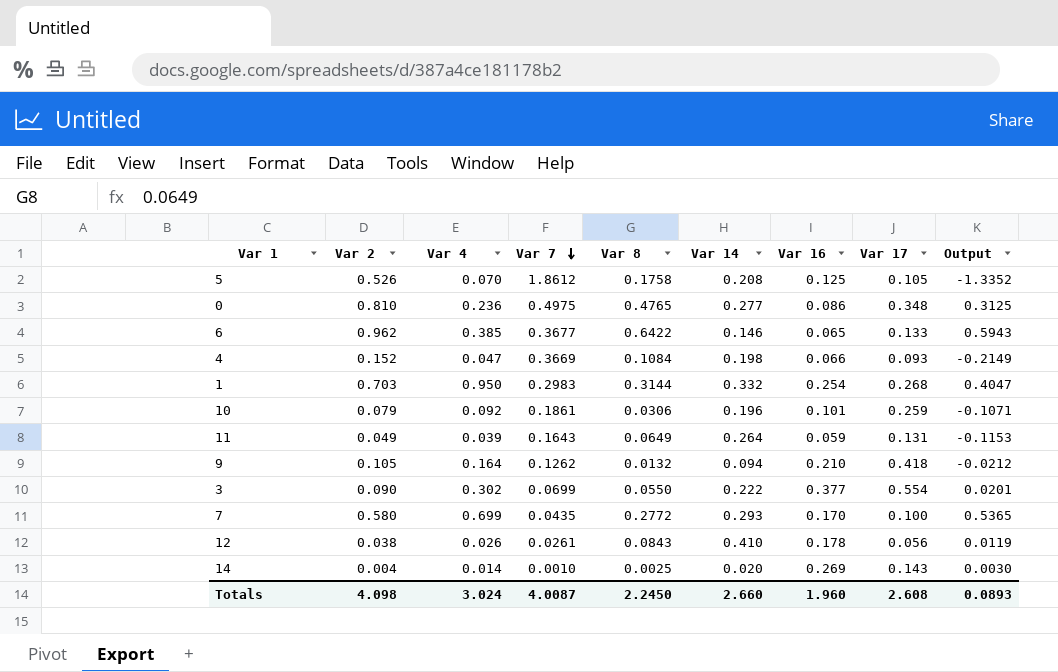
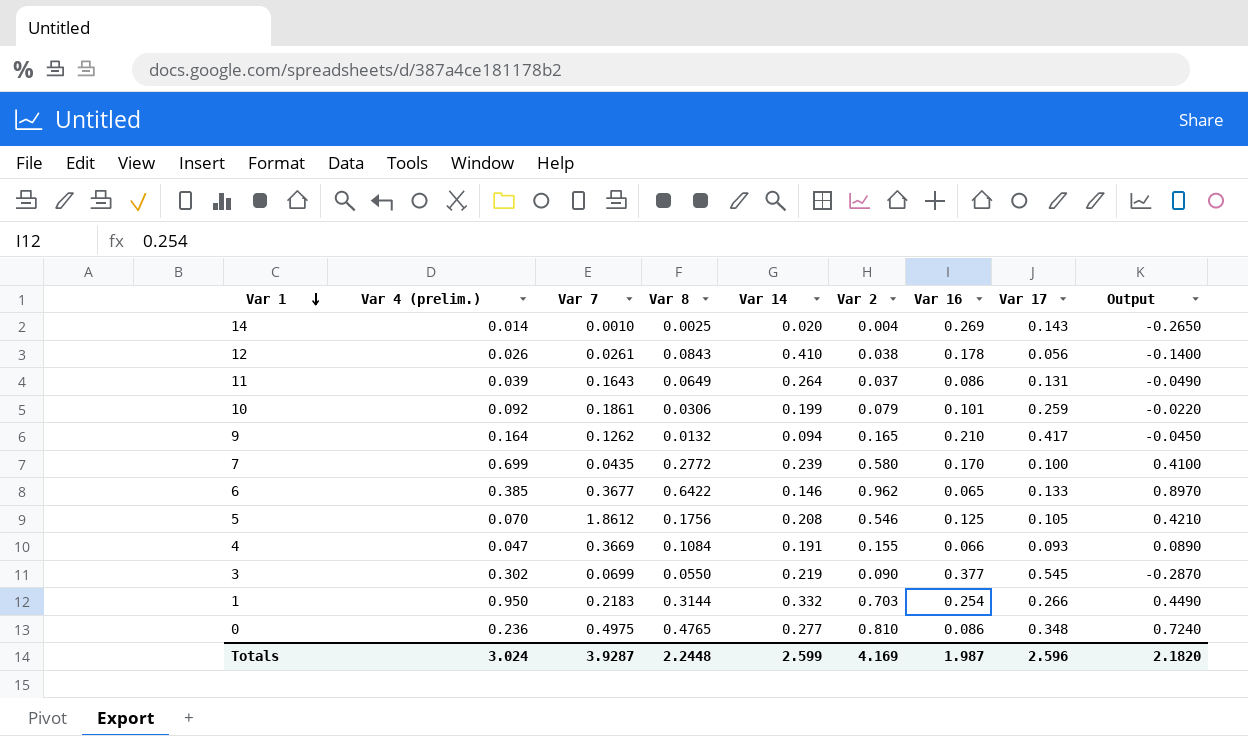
row order: Var 7 descending -> Var 1 descending
column name: Var 4 -> Var 4 (prelim.)
column Var 2 | position: 2 -> 6
column Output | formula: [Var 2] - [Var 7] -> [Var 2] - [Var 16]
11 | Var 2: 0.049 -> 0.037
11 | Var 16: 0.059 -> 0.086
10 | Var 14: 0.196 -> 0.199
9 | Var 2: 0.105 -> 0.165
9 | Var 17: 0.418 -> 0.417
7 | Var 14: 0.293 -> 0.239
5 | Var 8: 0.1758 -> 0.1756
5 | Var 2: 0.526 -> 0.546
4 | Var 14: 0.198 -> 0.191
4 | Var 2: 0.152 -> 0.155
3 | Var 14: 0.222 -> 0.219
3 | Var 17: 0.554 -> 0.545
1 | Var 7: 0.2983 -> 0.2183
1 | Var 17: 0.268 -> 0.266
Totals | Var 7: 4.0087 -> 3.9287
Totals | Var 8: 2.2450 -> 2.2448
Totals | Var 14: 2.660 -> 2.599
Totals | Var 2: 4.098 -> 4.169
Totals | Var 16: 1.960 -> 1.987
Totals | Var 17: 2.608 -> 2.596
Totals | Output: 0.0893 -> 2.1820

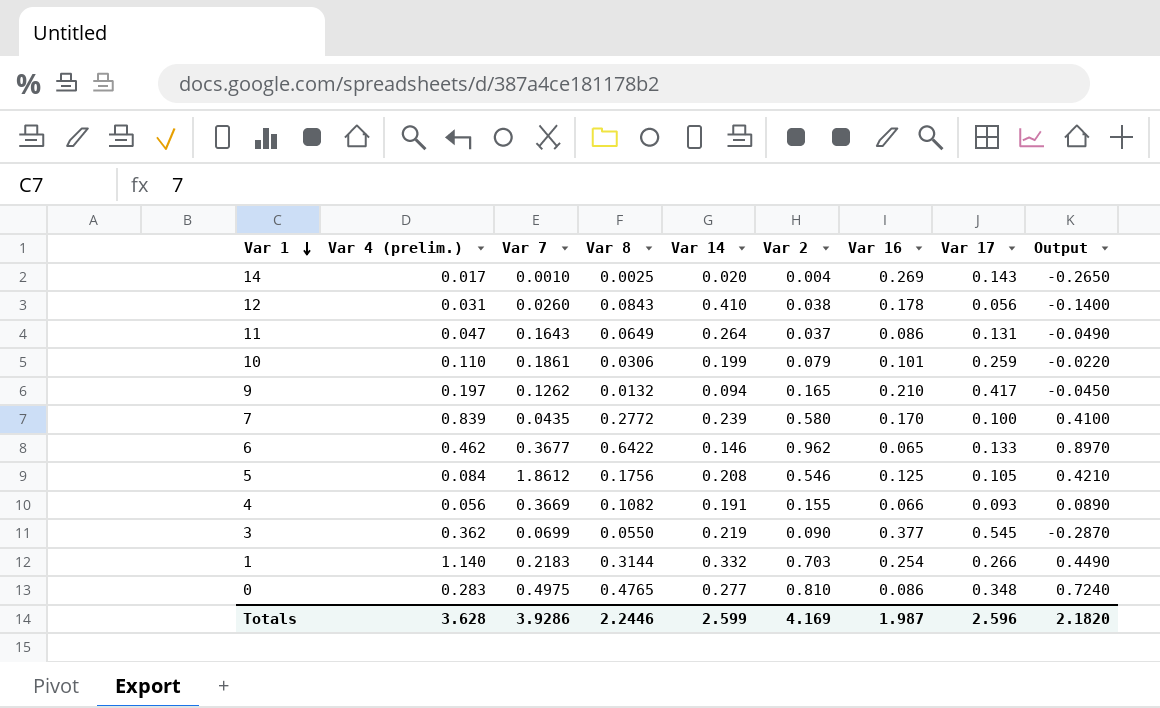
14 | Var 4 (prelim.): 0.014 -> 0.017
12 | Var 4 (prelim.): 0.026 -> 0.031
12 | Var 7: 0.0261 -> 0.0260
11 | Var 4 (prelim.): 0.039 -> 0.047
10 | Var 4 (prelim.): 0.092 -> 0.110
9 | Var 4 (prelim.): 0.164 -> 0.197
7 | Var 4 (prelim.): 0.699 -> 0.839
6 | Var 4 (prelim.): 0.385 -> 0.462
5 | Var 4 (prelim.): 0.070 -> 0.084
4 | Var 4 (prelim.): 0.047 -> 0.056
4 | Var 8: 0.1084 -> 0.1082
3 | Var 4 (prelim.): 0.302 -> 0.362
1 | Var 4 (prelim.): 0.950 -> 1.140
0 | Var 4 (prelim.): 0.236 -> 0.283
Totals | Var 4 (prelim.): 3.024 -> 3.628
Totals | Var 7: 3.9287 -> 3.9286
Totals | Var 8: 2.2448 -> 2.2446

